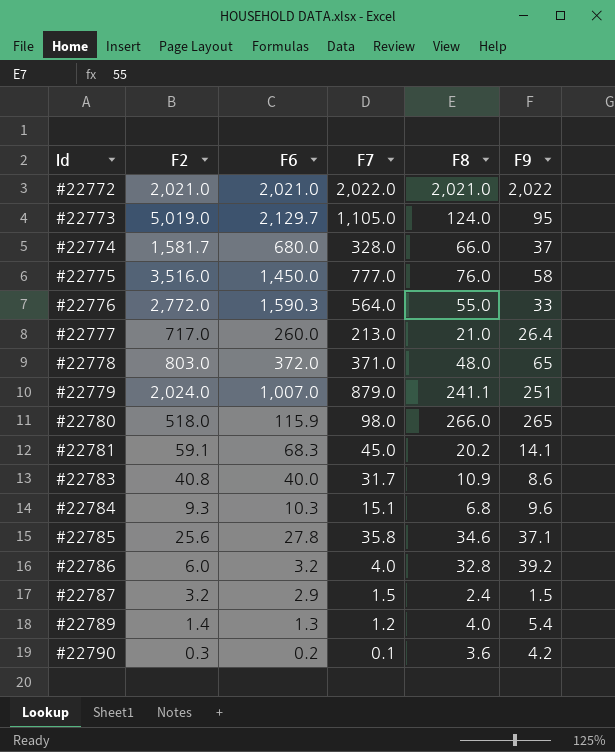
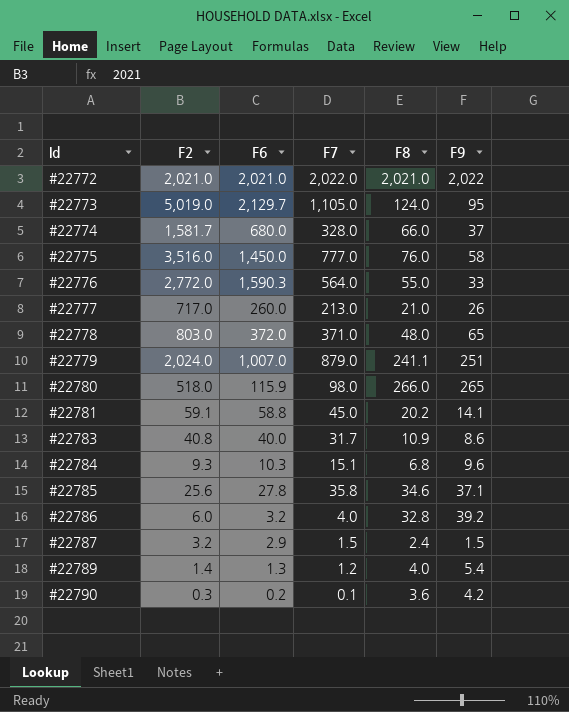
#22777 | F9: 26.4 -> 26
#22781 | F6: 68.3 -> 58.8

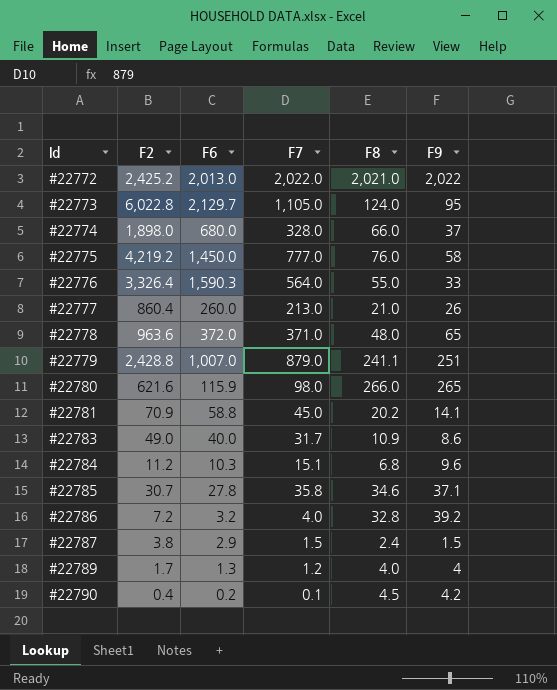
#22772 | F2: 2,021.0 -> 2,425.2
#22772 | F6: 2,021.0 -> 2,013.0
#22773 | F2: 5,019.0 -> 6,022.8
#22774 | F2: 1,581.7 -> 1,898.0
#22775 | F2: 3,516.0 -> 4,219.2
#22776 | F2: 2,772.0 -> 3,326.4
#22777 | F2: 717.0 -> 860.4
#22778 | F2: 803.0 -> 963.6
#22779 | F2: 2,024.0 -> 2,428.8
#22780 | F2: 518.0 -> 621.6
#22781 | F2: 59.1 -> 70.9
#22783 | F2: 40.8 -> 49.0
#22784 | F2: 9.3 -> 11.2
#22785 | F2: 25.6 -> 30.7
#22786 | F2: 6.0 -> 7.2
#22787 | F2: 3.2 -> 3.8
#22789 | F2: 1.4 -> 1.7
#22789 | F9: 5.4 -> 4
#22790 | F2: 0.3 -> 0.4
#22790 | F8: 3.6 -> 4.5

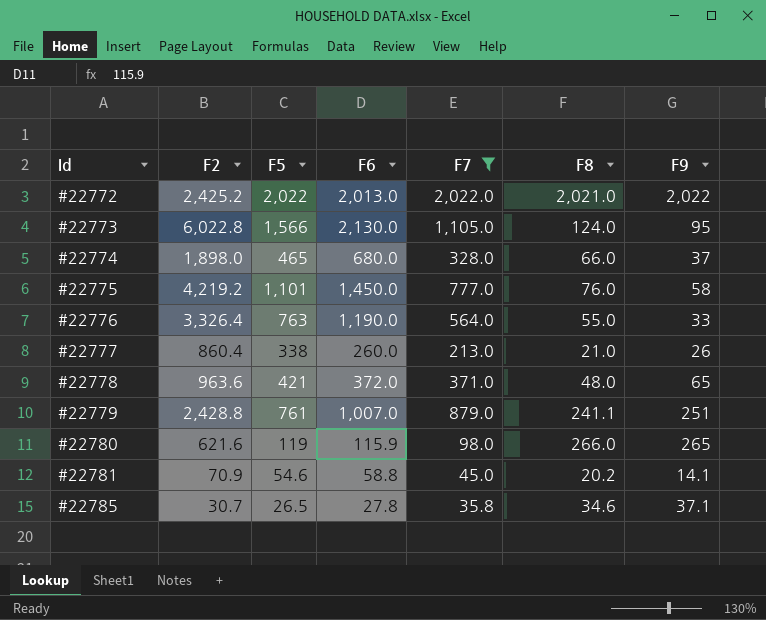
filter: none -> F7 >= 35.8
column F5 | position: none -> 3
#22773 | F6: 2,129.7 -> 2,130.0
#22776 | F6: 1,590.3 -> 1,190.0

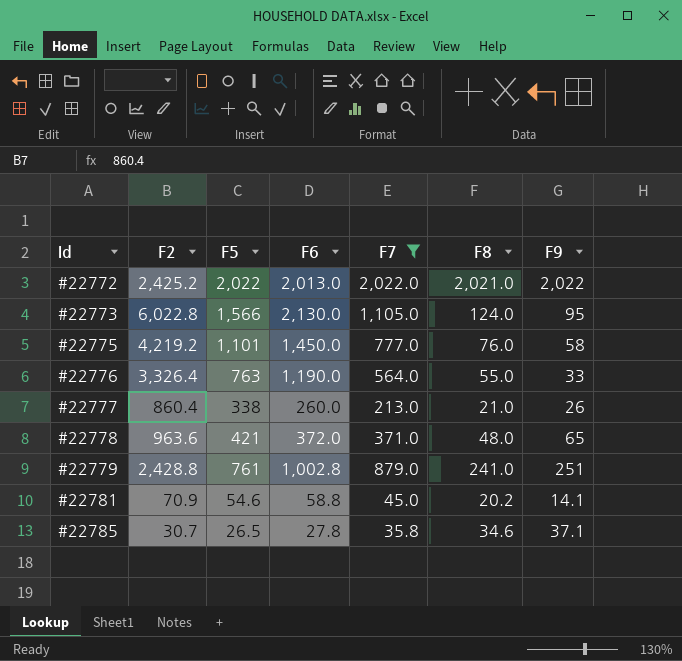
row #22774: 1,898.0 | 465 | 680.0 | 328.0 | 66.0 | 37 -> none
row #22780: 621.6 | 119 | 115.9 | 98.0 | 266.0 | 265 -> none
#22779 | F6: 1,007.0 -> 1,002.8
#22779 | F8: 241.1 -> 241.0

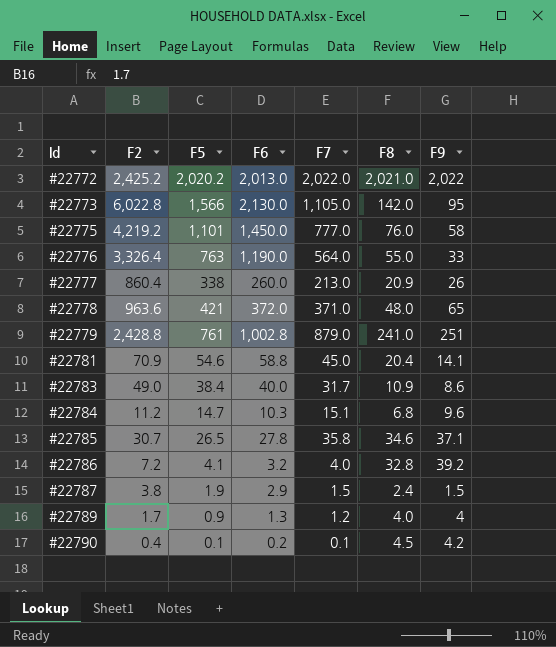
filter: F7 >= 35.8 -> none
#22772 | F5: 2,022 -> 2,020.2
#22773 | F8: 124.0 -> 142.0
#22777 | F8: 21.0 -> 20.9
#22781 | F8: 20.2 -> 20.4

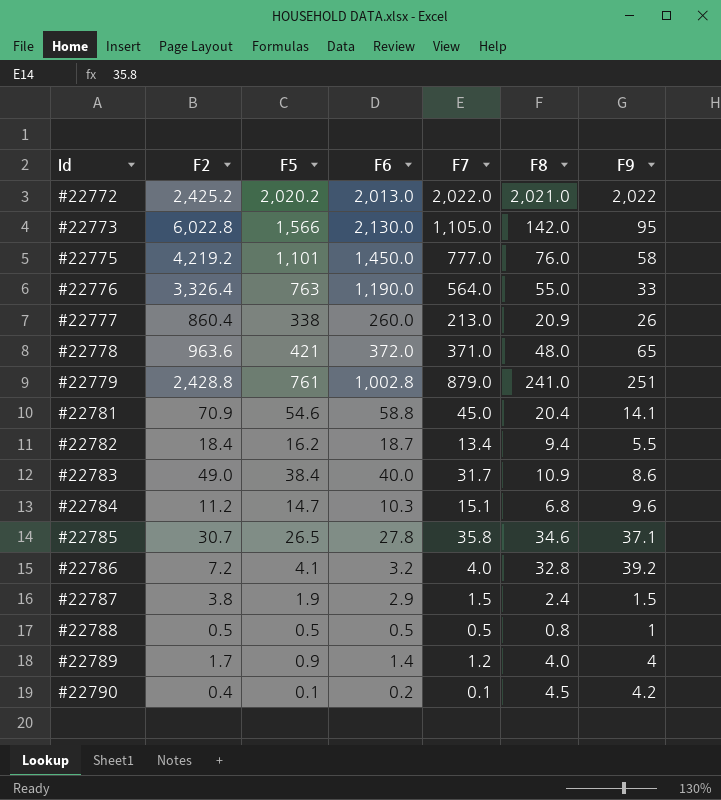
row #22782: none -> 18.4 | 16.2 | 18.7 | 13.4 | 9.4 | 5.5
row #22788: none -> 0.5 | 0.5 | 0.5 | 0.5 | 0.8 | 1
#22789 | F6: 1.3 -> 1.4

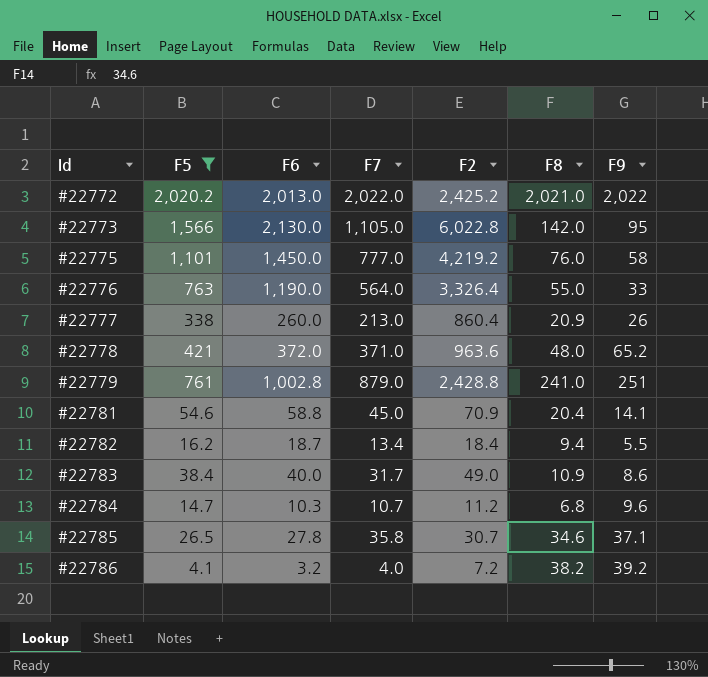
filter: none -> F5 >= 4.1
column F2 | position: 2 -> 5
#22778 | F9: 65 -> 65.2
#22784 | F7: 15.1 -> 10.7
#22786 | F8: 32.8 -> 38.2

